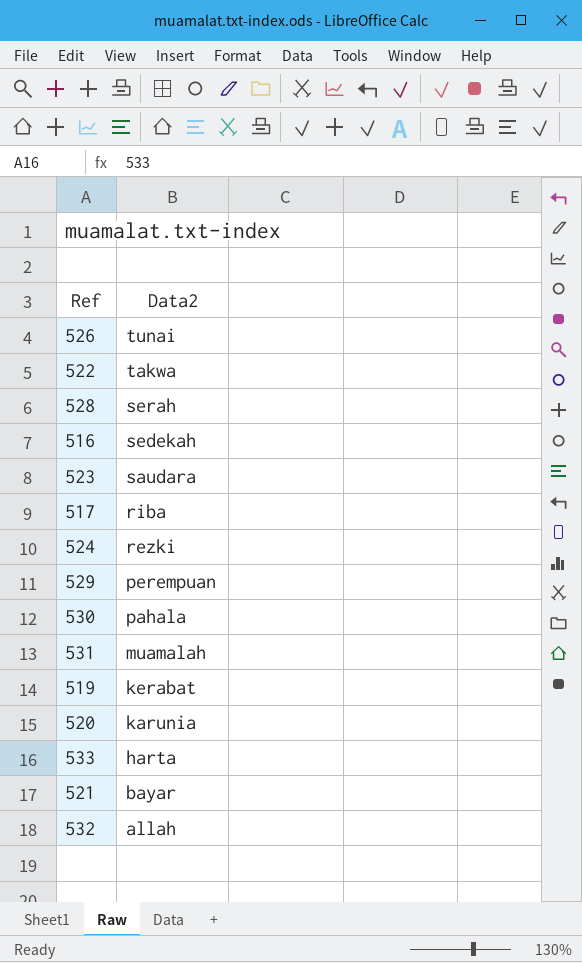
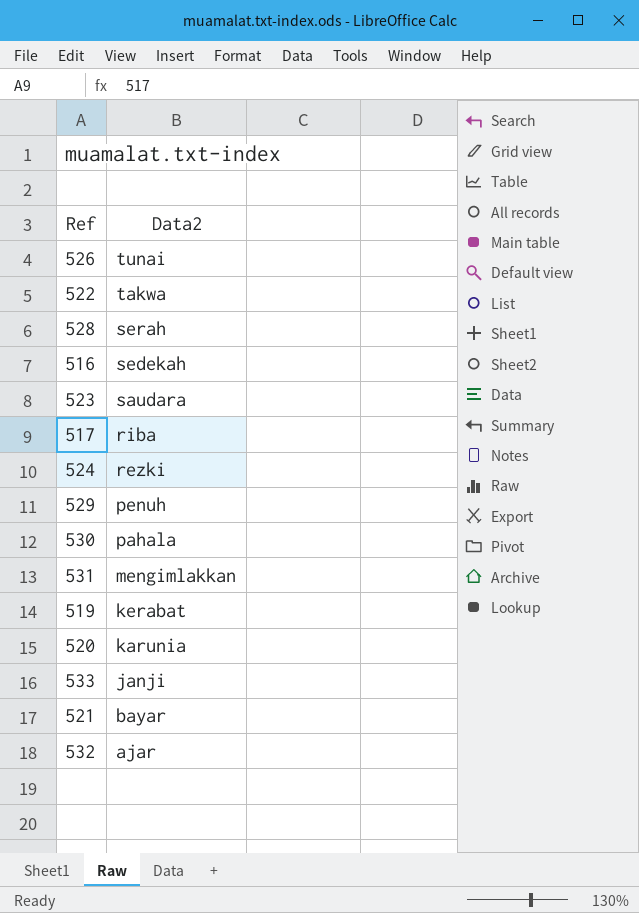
529 | Data2: perempuan -> penuh
531 | Data2: muamalah -> mengimlakkan
533 | Data2: harta -> janji
532 | Data2: allah -> ajar

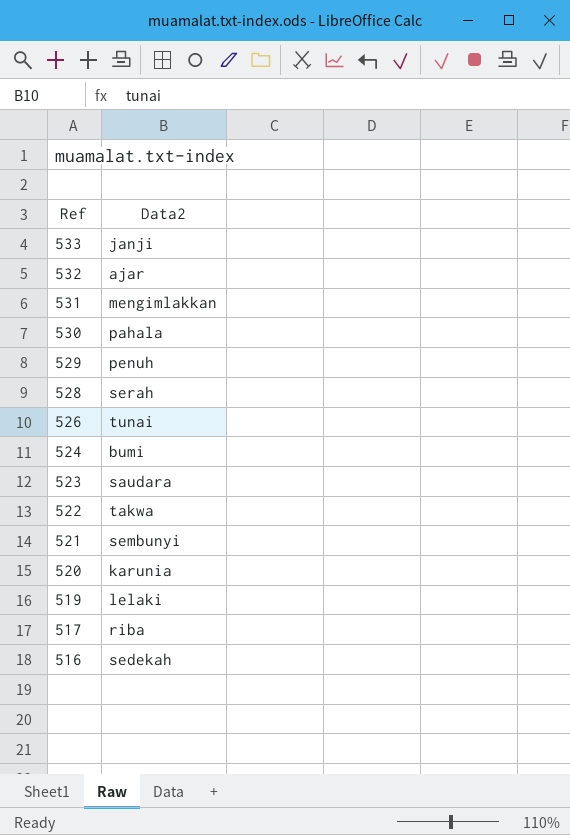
row order: Data2 descending -> Ref descending
524 | Data2: rezki -> bumi
521 | Data2: bayar -> sembunyi
519 | Data2: kerabat -> lelaki

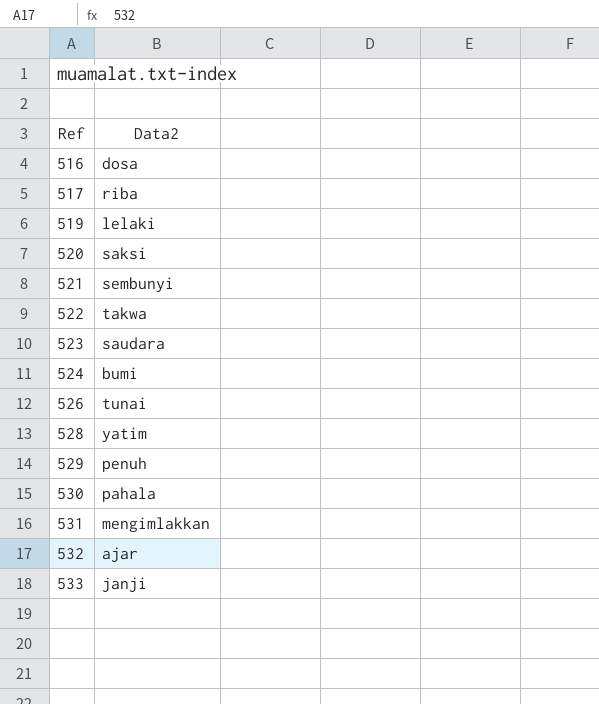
row order: Ref descending -> Ref ascending
516 | Data2: sedekah -> dosa
520 | Data2: karunia -> saksi
528 | Data2: serah -> yatim

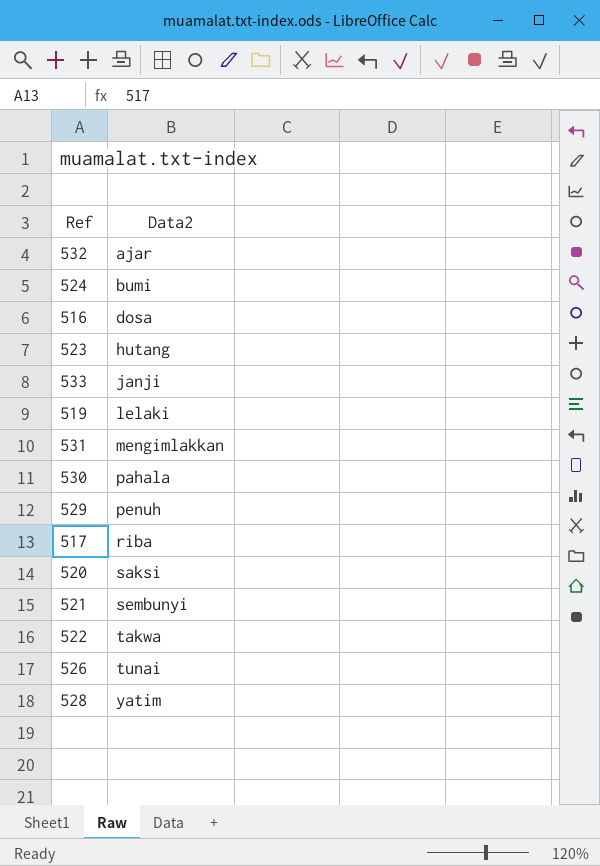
row order: Ref ascending -> Data2 ascending
523 | Data2: saudara -> hutang

